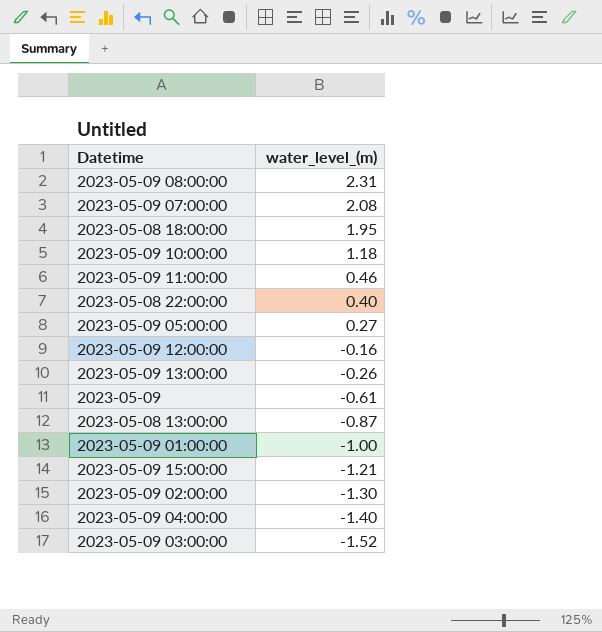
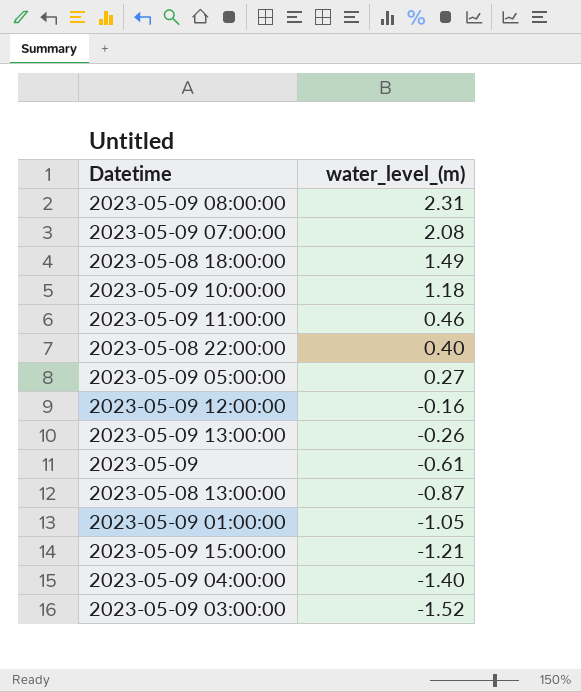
row 2023-05-09 02:00:00: -1.30 -> none
2023-05-08 18:00:00 | water_level_(m): 1.95 -> 1.49
2023-05-09 01:00:00 | water_level_(m): -1.00 -> -1.05

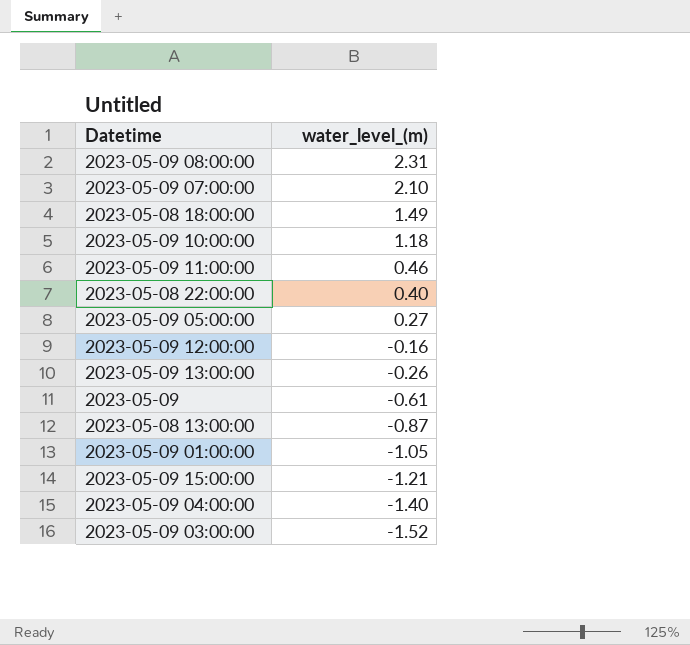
2023-05-09 07:00:00 | water_level_(m): 2.08 -> 2.10

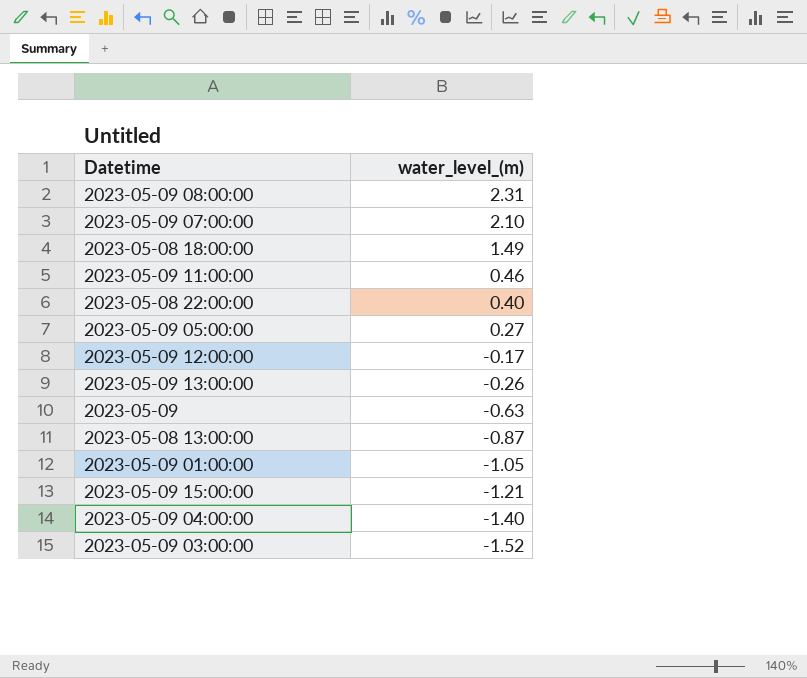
row 2023-05-09 10:00:00: 1.18 -> none
2023-05-09 12:00:00 | water_level_(m): -0.16 -> -0.17
2023-05-09 | water_level_(m): -0.61 -> -0.63

